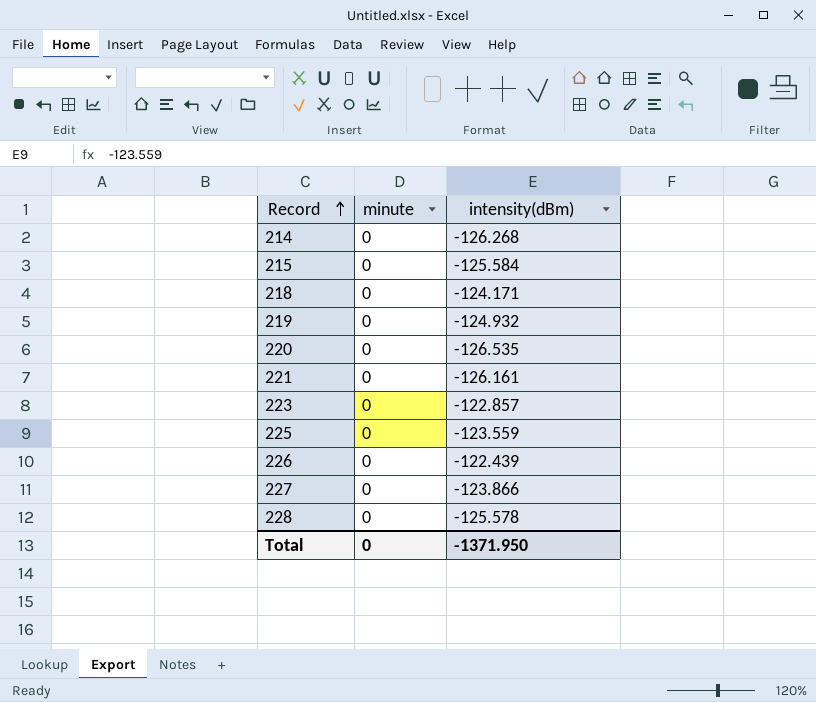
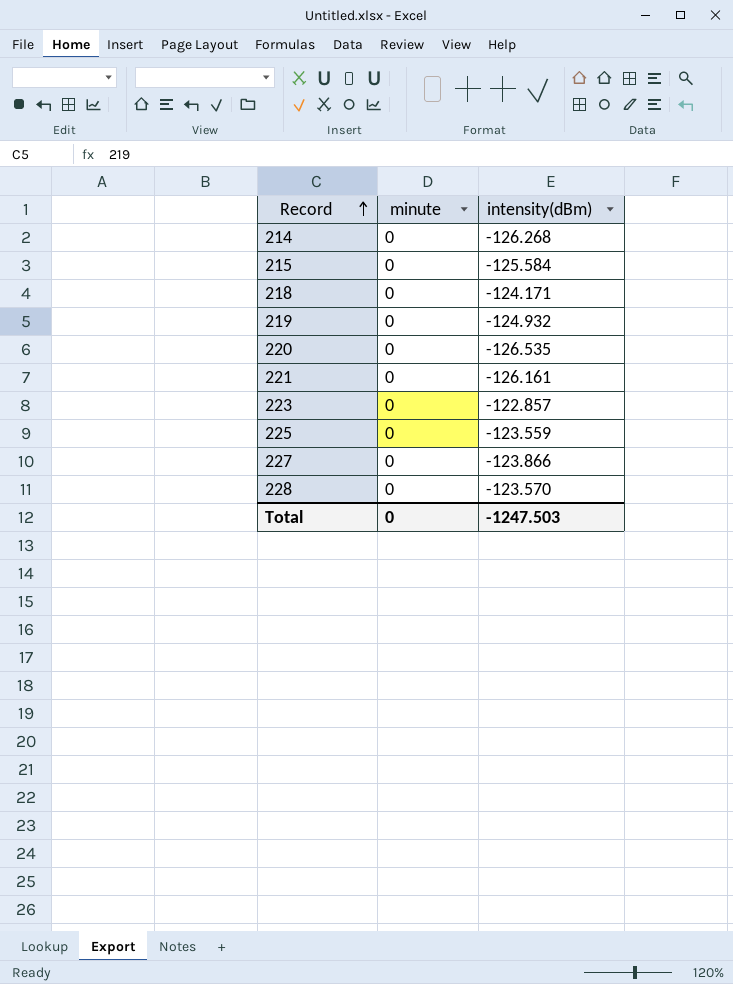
row 226: 0 | -122.439 -> none
228 | intensity(dBm): -125.578 -> -123.570
Total | intensity(dBm): -1371.950 -> -1247.503

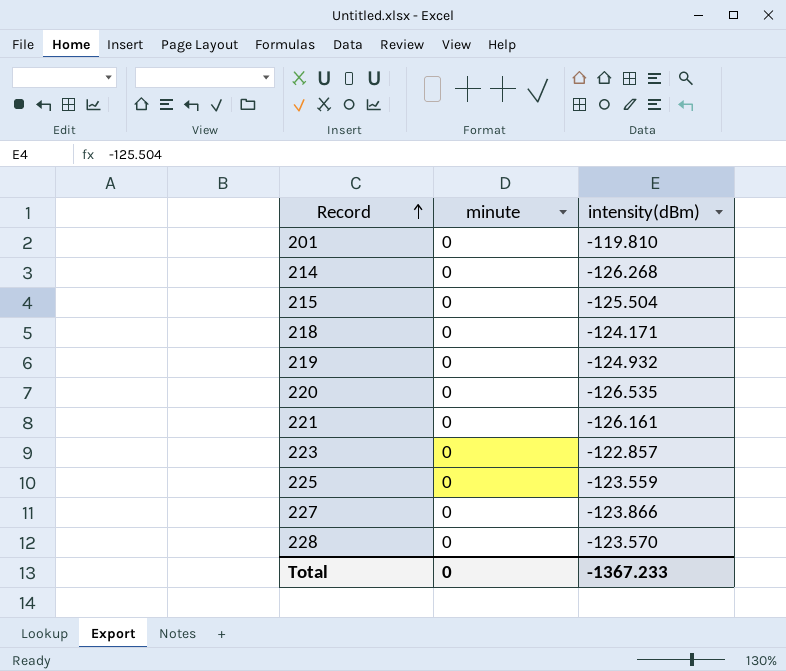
row 201: none -> 0 | -119.810
215 | intensity(dBm): -125.584 -> -125.504
Total | intensity(dBm): -1247.503 -> -1367.233

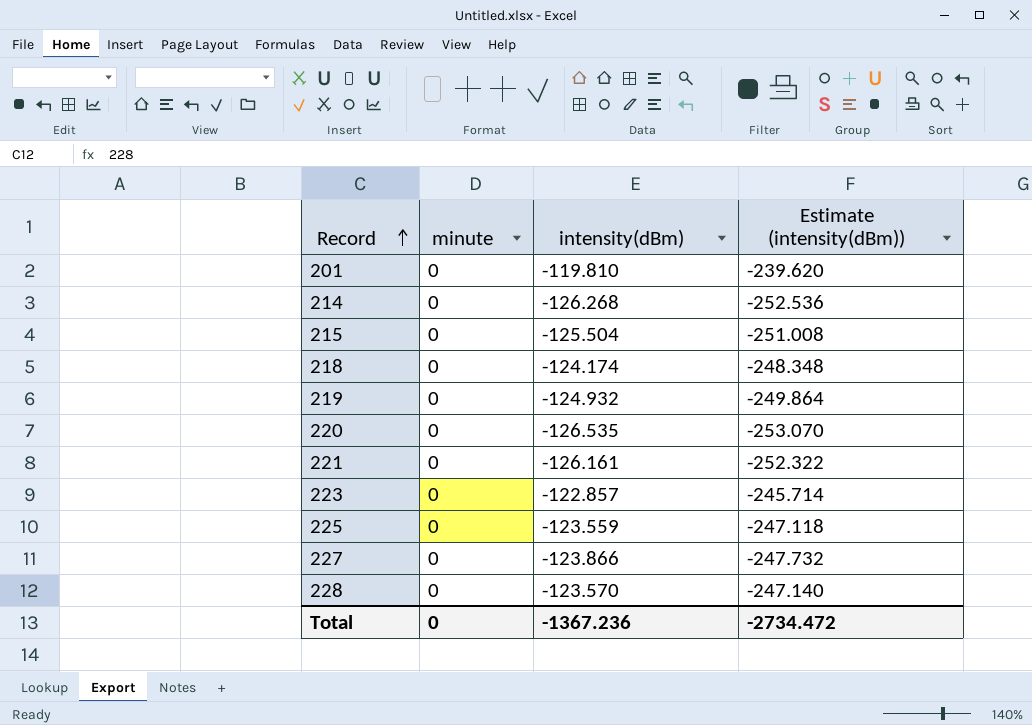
column Estimate (intensity(dBm)) | formula: none -> [intensity(dBm)] * 2
218 | intensity(dBm): -124.171 -> -124.174
Total | intensity(dBm): -1367.233 -> -1367.236

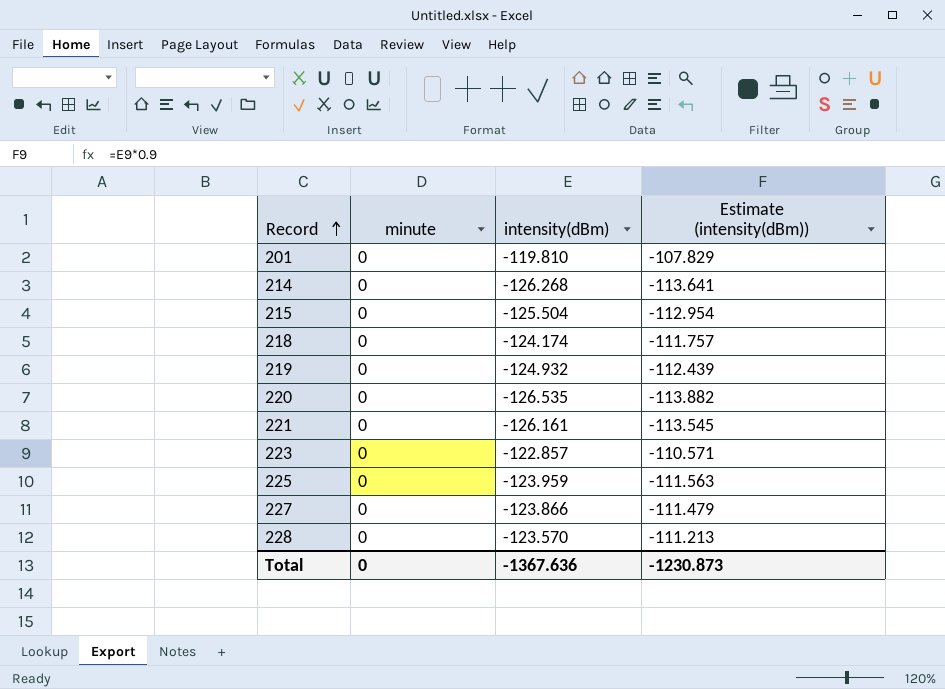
column Estimate (intensity(dBm)) | formula: [intensity(dBm)] * 2 -> [intensity(dBm)] * 0.9
225 | intensity(dBm): -123.559 -> -123.959
Total | intensity(dBm): -1367.236 -> -1367.636
Total | Estimate (intensity(dBm)): -2734.472 -> -1230.873

